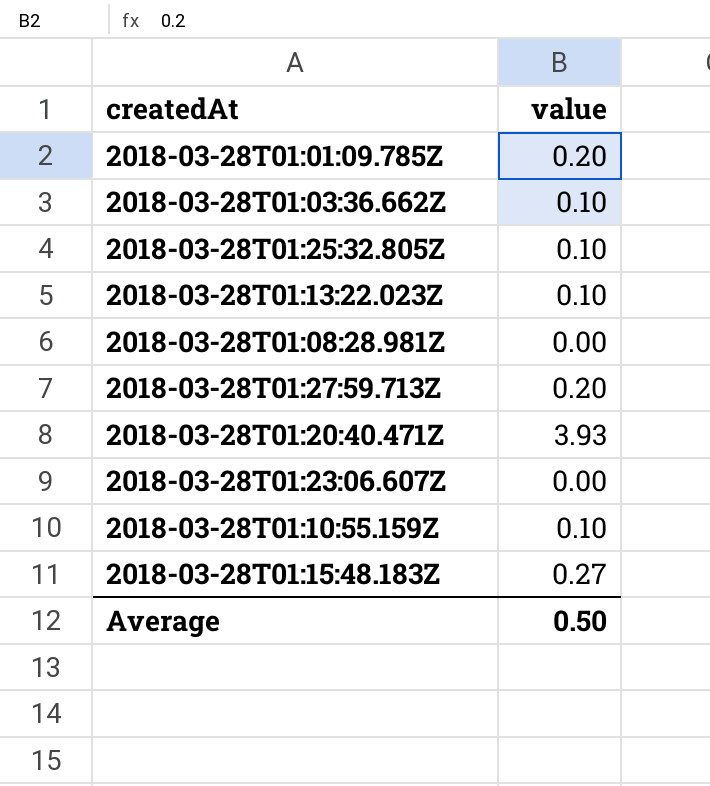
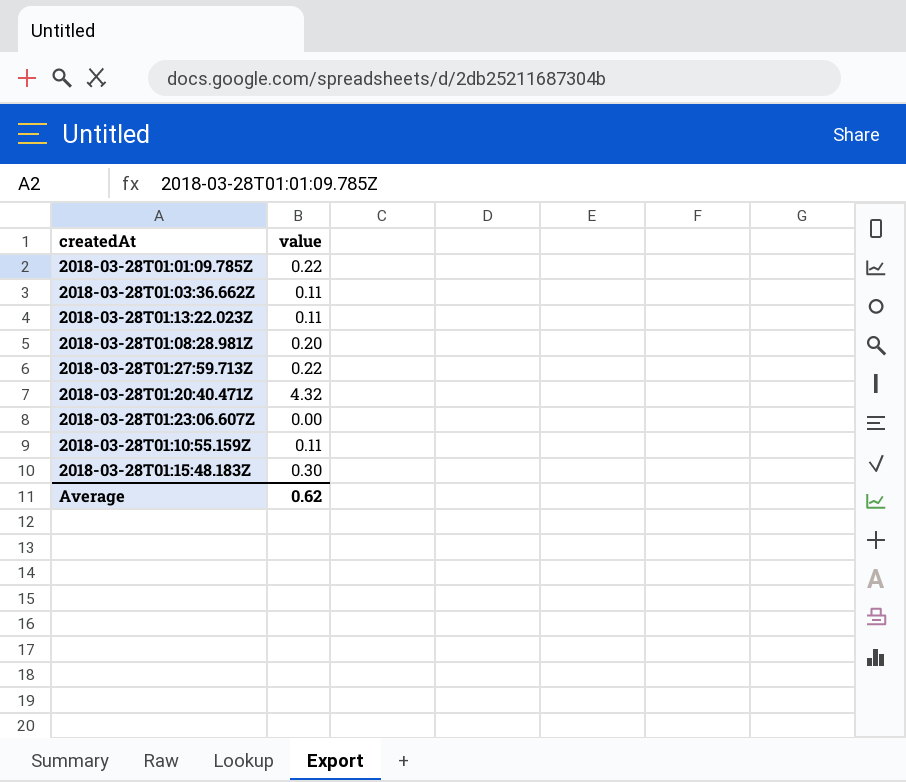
row 2018-03-28T01:25:32.805Z: 0.10 -> none
2018-03-28T01:01:09.785Z | value: 0.20 -> 0.22
2018-03-28T01:03:36.662Z | value: 0.10 -> 0.11
2018-03-28T01:13:22.023Z | value: 0.10 -> 0.11
2018-03-28T01:08:28.981Z | value: 0.00 -> 0.20
2018-03-28T01:27:59.713Z | value: 0.20 -> 0.22
2018-03-28T01:20:40.471Z | value: 3.93 -> 4.32
2018-03-28T01:10:55.159Z | value: 0.10 -> 0.11
2018-03-28T01:15:48.183Z | value: 0.27 -> 0.30
Average | value: 0.50 -> 0.62

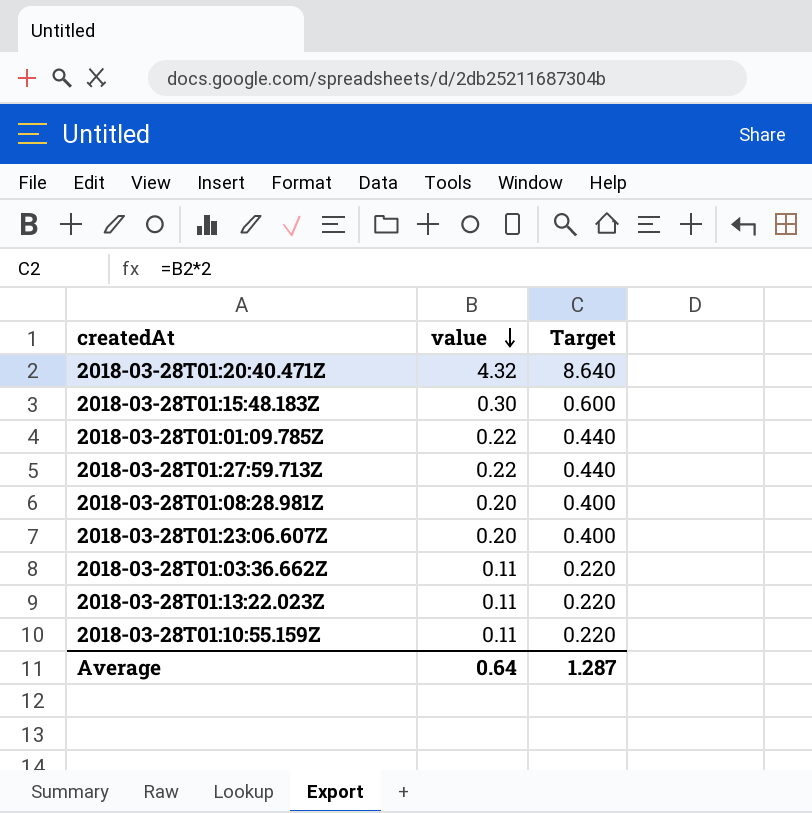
row order: none -> value descending
column Target | formula: none -> [value] * 2
2018-03-28T01:23:06.607Z | value: 0.00 -> 0.20
Average | value: 0.62 -> 0.64

